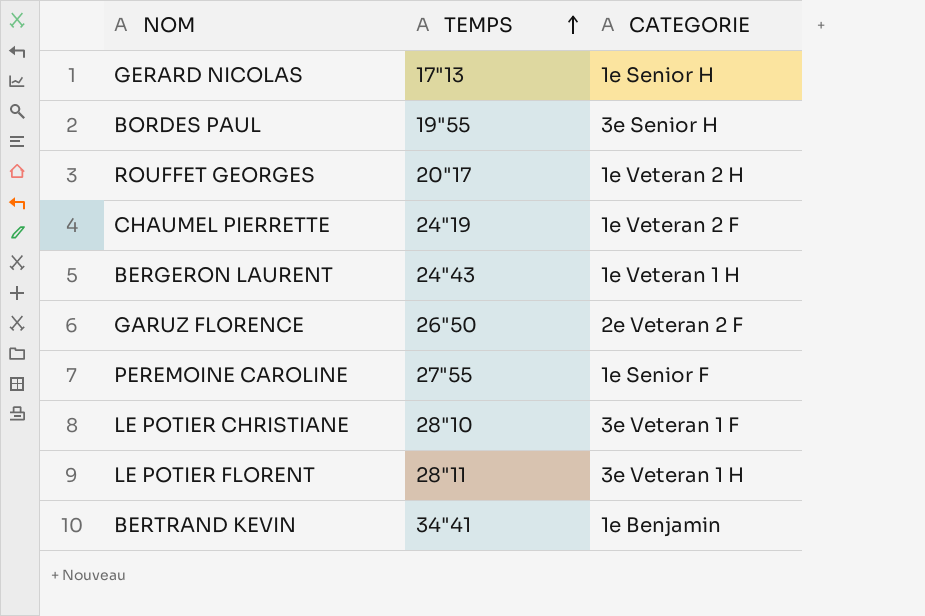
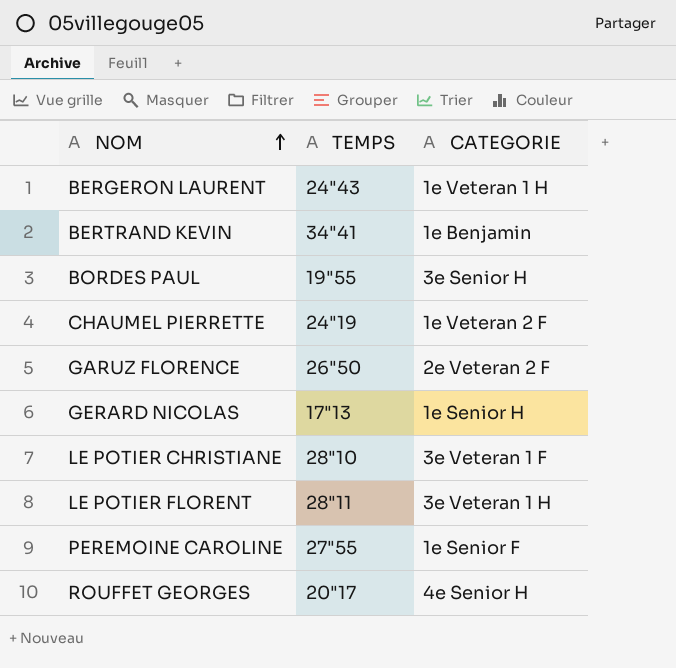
row order: TEMPS ascending -> NOM ascending
ROUFFET GEORGES | CATEGORIE: 1e Veteran 2 H -> 4e Senior H

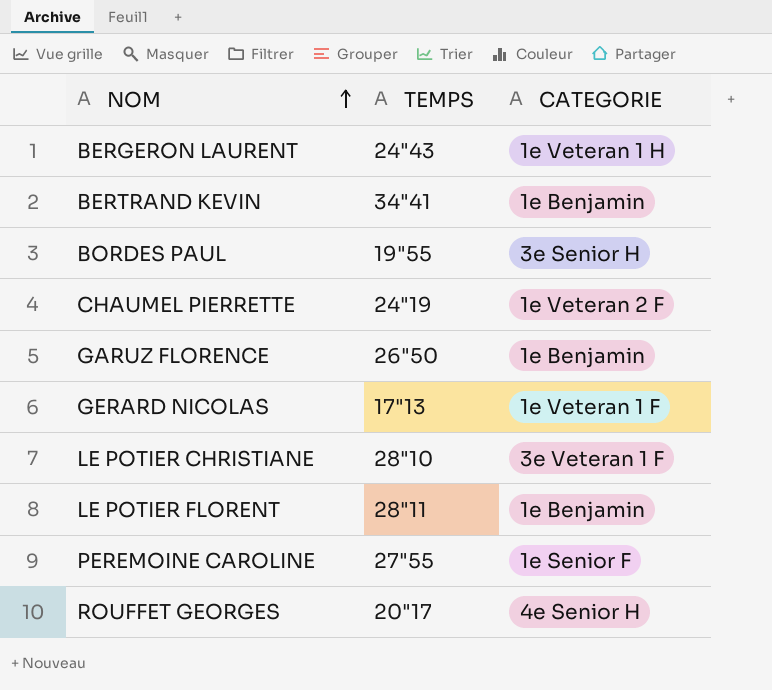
GARUZ FLORENCE | CATEGORIE: 2e Veteran 2 F -> 1e Benjamin
GERARD NICOLAS | CATEGORIE: 1e Senior H -> 1e Veteran 1 F
LE POTIER FLORENT | CATEGORIE: 3e Veteran 1 H -> 1e Benjamin

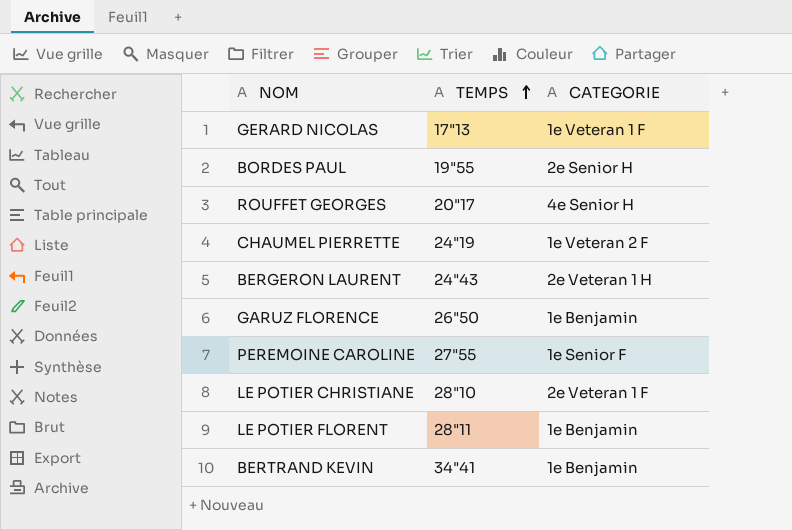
row order: NOM ascending -> TEMPS ascending
BORDES PAUL | CATEGORIE: 3e Senior H -> 2e Senior H
BERGERON LAURENT | CATEGORIE: 1e Veteran 1 H -> 2e Veteran 1 H
LE POTIER CHRISTIANE | CATEGORIE: 3e Veteran 1 F -> 2e Veteran 1 F

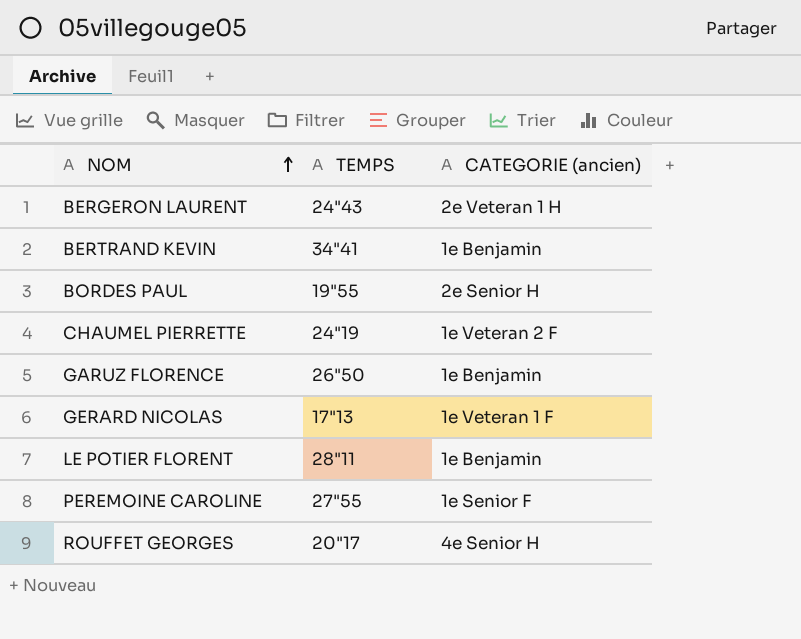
row order: TEMPS ascending -> NOM ascending
column name: CATEGORIE -> CATEGORIE (ancien)
row LE POTIER CHRISTIANE: 28"10 | 2e Veteran 1 F -> none

